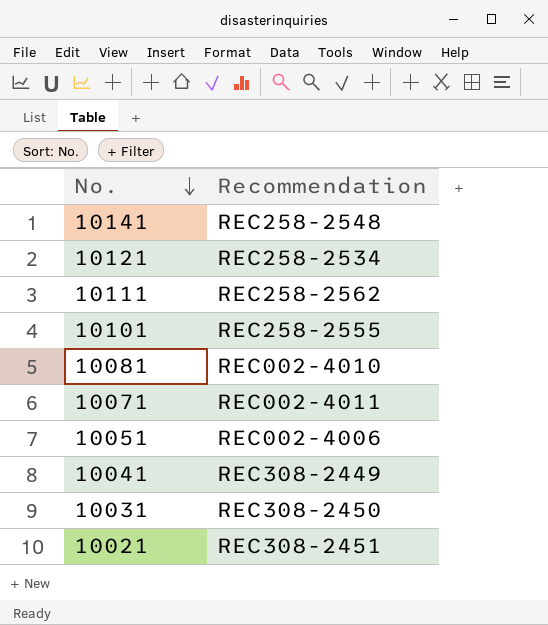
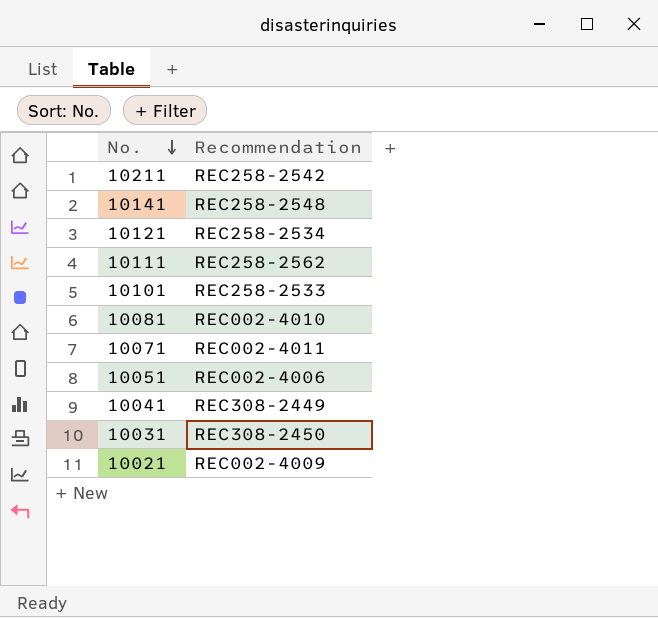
row 10211: none -> REC258-2542
10101 | Recommendation: REC258-2555 -> REC258-2533
10021 | Recommendation: REC308-2451 -> REC002-4009

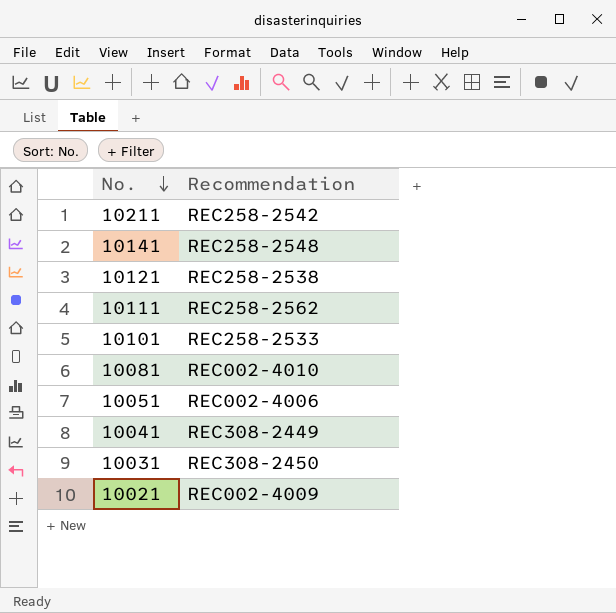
row 10071: REC002-4011 -> none
10121 | Recommendation: REC258-2534 -> REC258-2538

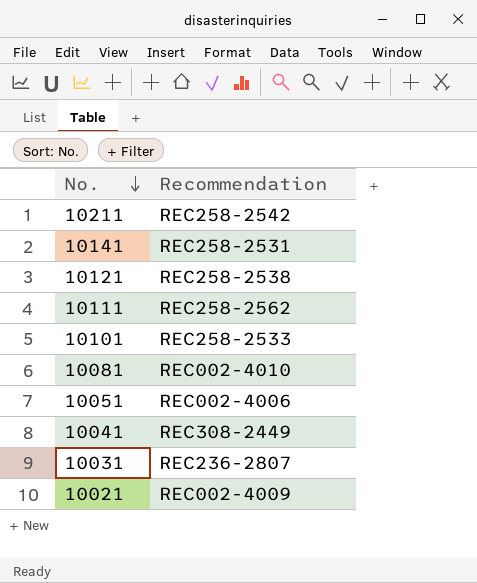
10141 | Recommendation: REC258-2548 -> REC258-2531
10031 | Recommendation: REC308-2450 -> REC236-2807

